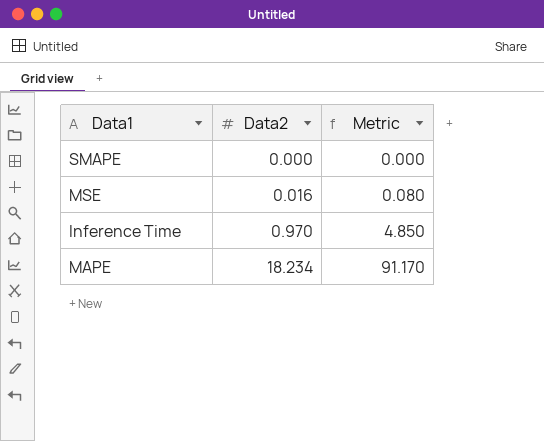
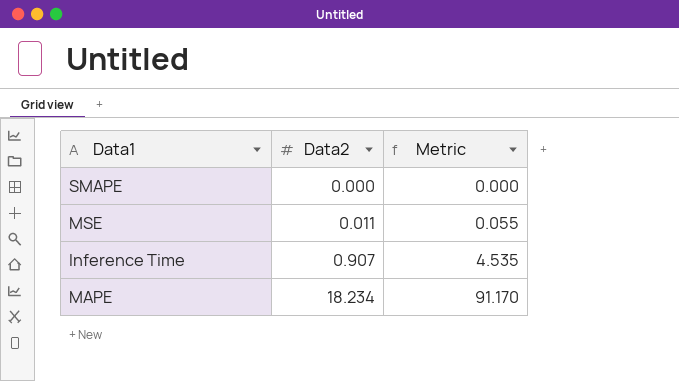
MSE | Data2: 0.016 -> 0.011
MSE | Metric: 0.080 -> 0.055
Inference Time | Data2: 0.970 -> 0.907
Inference Time | Metric: 4.850 -> 4.535

